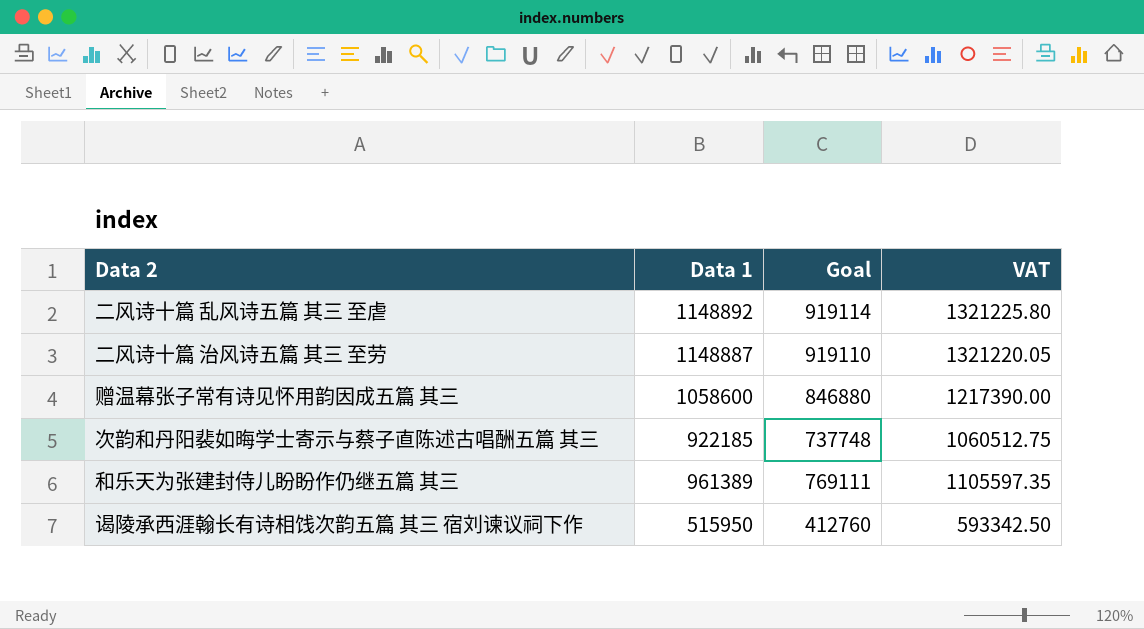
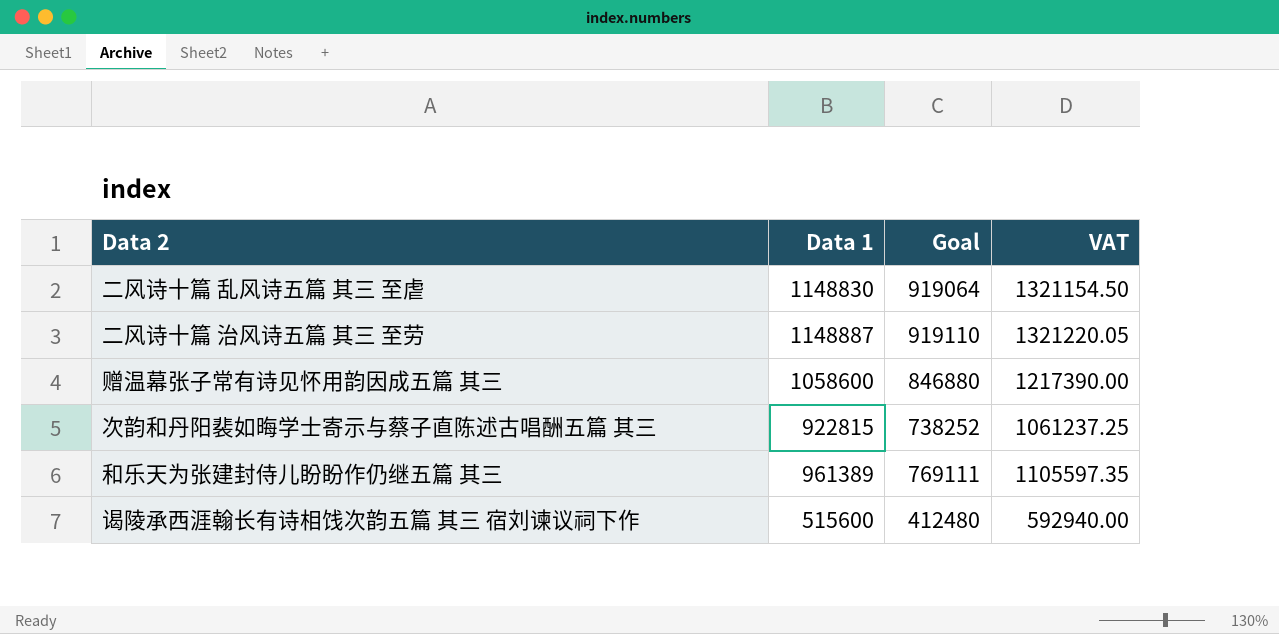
二风诗十篇 乱风诗五篇 其三 至虐 | Data 1: 1148892 -> 1148830
二风诗十篇 乱风诗五篇 其三 至虐 | Goal: 919114 -> 919064
二风诗十篇 乱风诗五篇 其三 至虐 | VAT: 1321225.80 -> 1321154.50
次韵和丹阳裴如晦学士寄示与蔡子直陈述古唱酬五篇 其三 | Data 1: 922185 -> 922815
次韵和丹阳裴如晦学士寄示与蔡子直陈述古唱酬五篇 其三 | Goal: 737748 -> 738252
次韵和丹阳裴如晦学士寄示与蔡子直陈述古唱酬五篇 其三 | VAT: 1060512.75 -> 1061237.25
谒陵承西涯翰长有诗相饯次韵五篇 其三 宿刘谏议祠下作 | Data 1: 515950 -> 515600
谒陵承西涯翰长有诗相饯次韵五篇 其三 宿刘谏议祠下作 | Goal: 412760 -> 412480
谒陵承西涯翰长有诗相饯次韵五篇 其三 宿刘谏议祠下作 | VAT: 593342.50 -> 592940.00

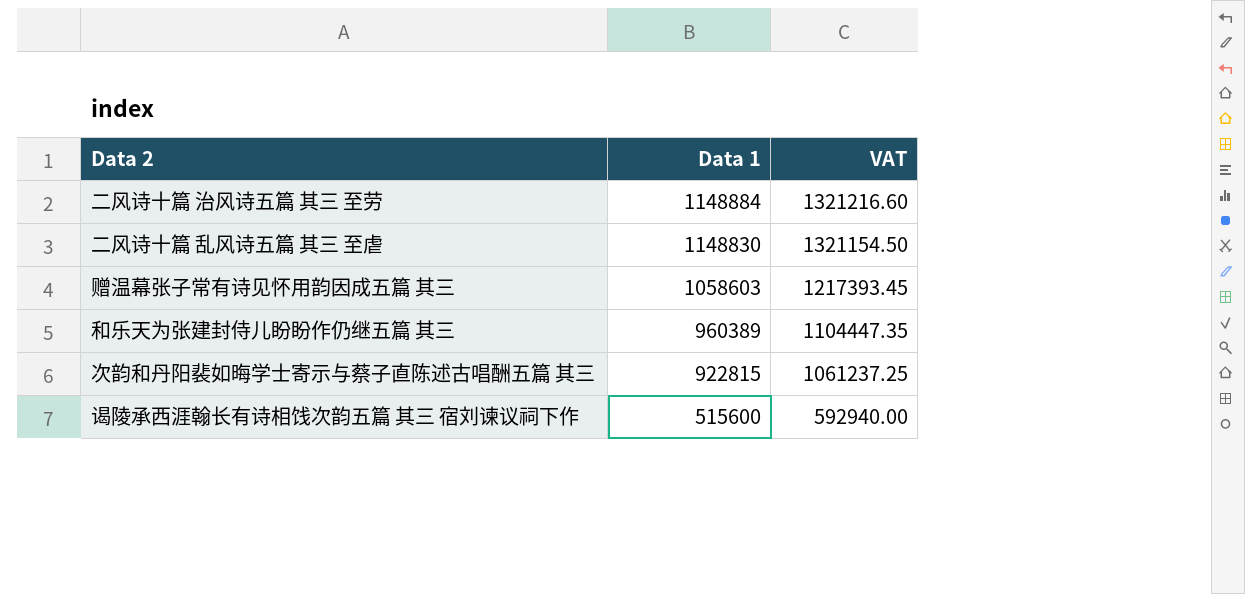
row order: none -> Data 1 descending
column Goal | formula: [Data 1] * 0.8 -> none
二风诗十篇 治风诗五篇 其三 至劳 | Data 1: 1148887 -> 1148884
二风诗十篇 治风诗五篇 其三 至劳 | VAT: 1321220.05 -> 1321216.60
赠温幕张子常有诗见怀用韵因成五篇 其三 | Data 1: 1058600 -> 1058603
赠温幕张子常有诗见怀用韵因成五篇 其三 | VAT: 1217390.00 -> 1217393.45
和乐天为张建封侍儿盼盼作仍继五篇 其三 | Data 1: 961389 -> 960389
和乐天为张建封侍儿盼盼作仍继五篇 其三 | VAT: 1105597.35 -> 1104447.35

